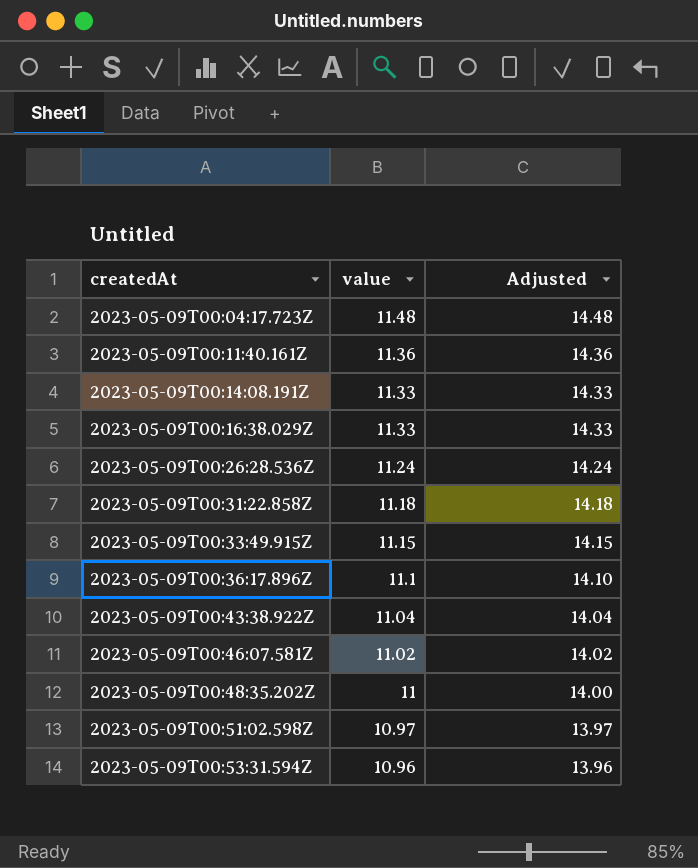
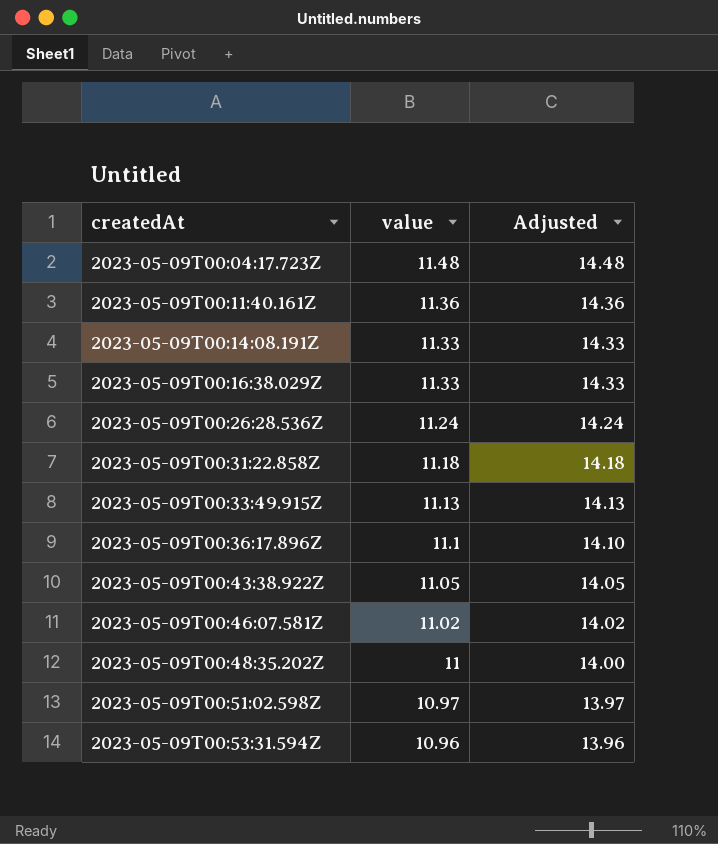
2023-05-09T00:33:49.915Z | value: 11.15 -> 11.13
2023-05-09T00:33:49.915Z | Adjusted: 14.15 -> 14.13
2023-05-09T00:43:38.922Z | value: 11.04 -> 11.05
2023-05-09T00:43:38.922Z | Adjusted: 14.04 -> 14.05

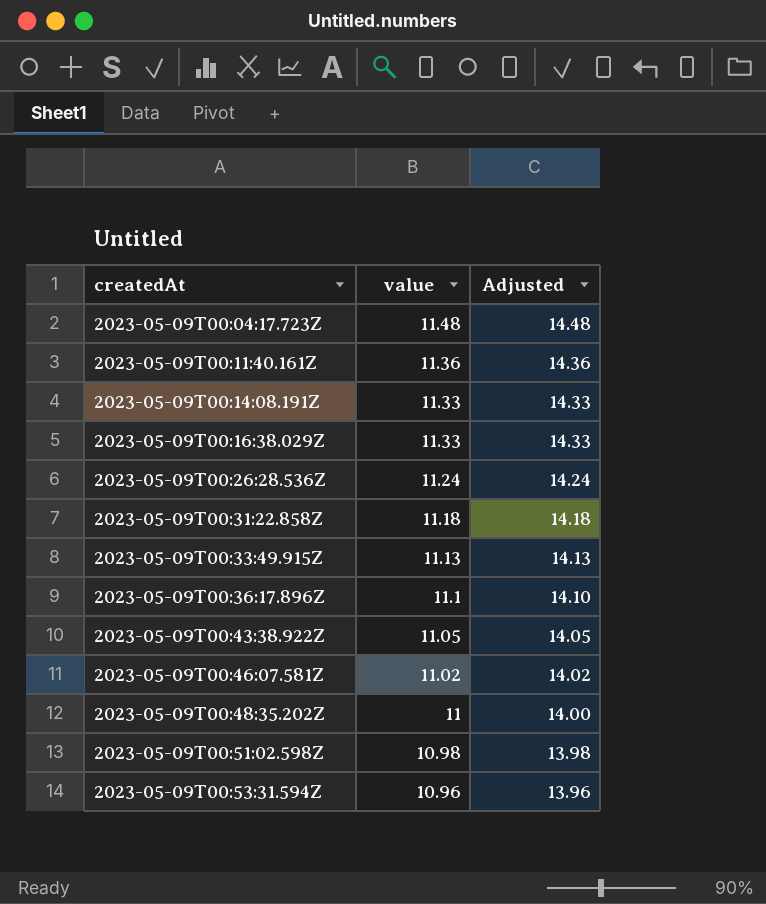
2023-05-09T00:51:02.598Z | value: 10.97 -> 10.98
2023-05-09T00:51:02.598Z | Adjusted: 13.97 -> 13.98

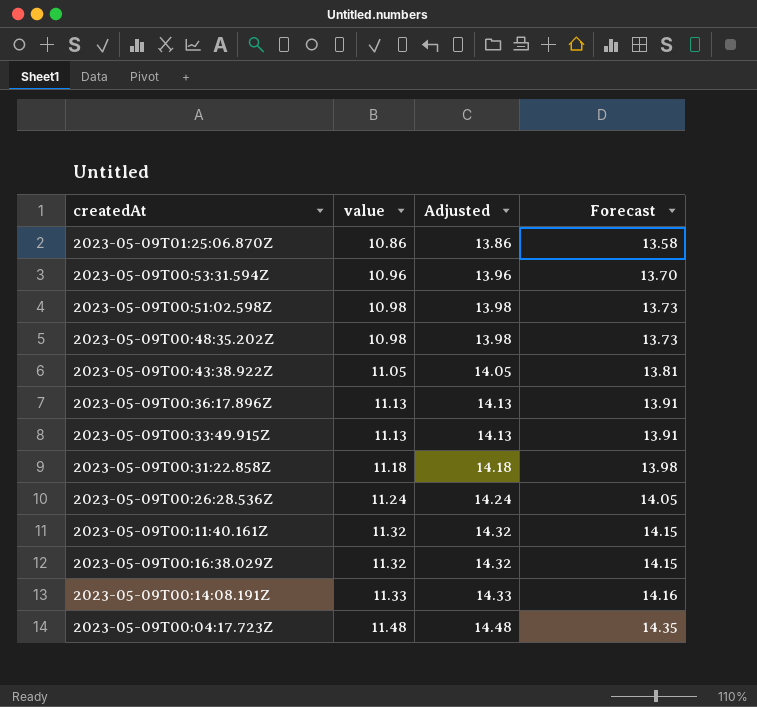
row order: createdAt ascending -> value ascending
column Forecast | formula: none -> [value] * 1.25
row 2023-05-09T00:46:07.581Z: 11.02 | 14.02 -> none
row 2023-05-09T01:25:06.870Z: none -> 10.86 | 13.86 | 13.58
2023-05-09T00:48:35.202Z | value: 11 -> 10.98
2023-05-09T00:48:35.202Z | Adjusted: 14.00 -> 13.98
2023-05-09T00:36:17.896Z | value: 11.1 -> 11.13
2023-05-09T00:36:17.896Z | Adjusted: 14.10 -> 14.13
2023-05-09T00:11:40.161Z | value: 11.36 -> 11.32
2023-05-09T00:11:40.161Z | Adjusted: 14.36 -> 14.32
2023-05-09T00:16:38.029Z | value: 11.33 -> 11.32
2023-05-09T00:16:38.029Z | Adjusted: 14.33 -> 14.32

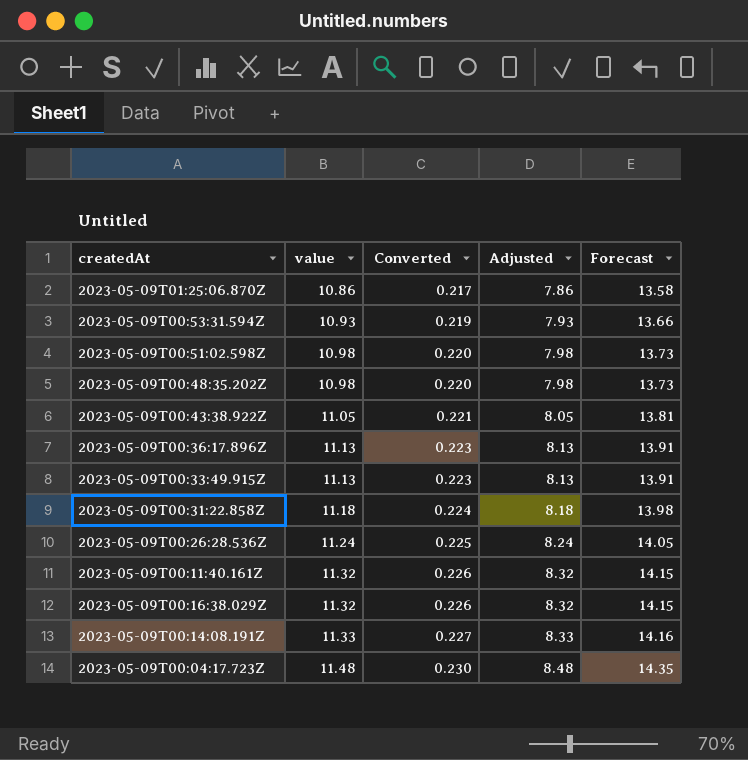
column Converted | formula: none -> [value] * 0.02
column Adjusted | formula: [value] + 3 -> [value] - 3
2023-05-09T00:53:31.594Z | value: 10.96 -> 10.93
2023-05-09T00:53:31.594Z | Forecast: 13.70 -> 13.66

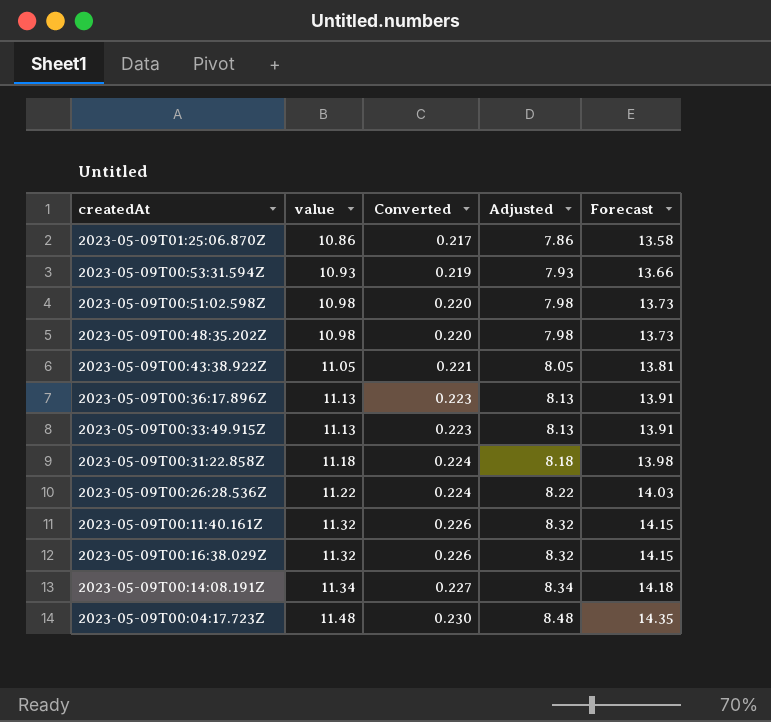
2023-05-09T00:26:28.536Z | value: 11.24 -> 11.22
2023-05-09T00:26:28.536Z | Converted: 0.225 -> 0.224
2023-05-09T00:26:28.536Z | Adjusted: 8.24 -> 8.22
2023-05-09T00:26:28.536Z | Forecast: 14.05 -> 14.03
2023-05-09T00:14:08.191Z | value: 11.33 -> 11.34
2023-05-09T00:14:08.191Z | Adjusted: 8.33 -> 8.34
2023-05-09T00:14:08.191Z | Forecast: 14.16 -> 14.18

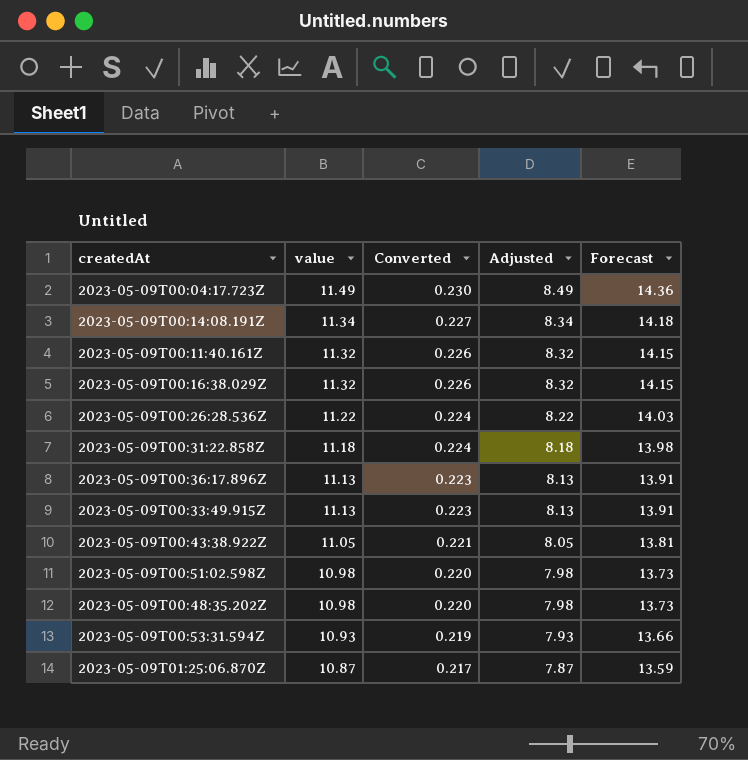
row order: value ascending -> value descending
2023-05-09T00:04:17.723Z | value: 11.48 -> 11.49
2023-05-09T00:04:17.723Z | Adjusted: 8.48 -> 8.49
2023-05-09T00:04:17.723Z | Forecast: 14.35 -> 14.36
2023-05-09T01:25:06.870Z | value: 10.86 -> 10.87
2023-05-09T01:25:06.870Z | Adjusted: 7.86 -> 7.87
2023-05-09T01:25:06.870Z | Forecast: 13.58 -> 13.59

